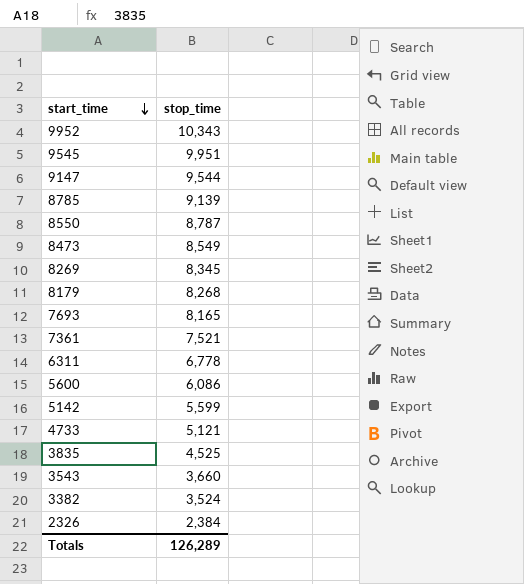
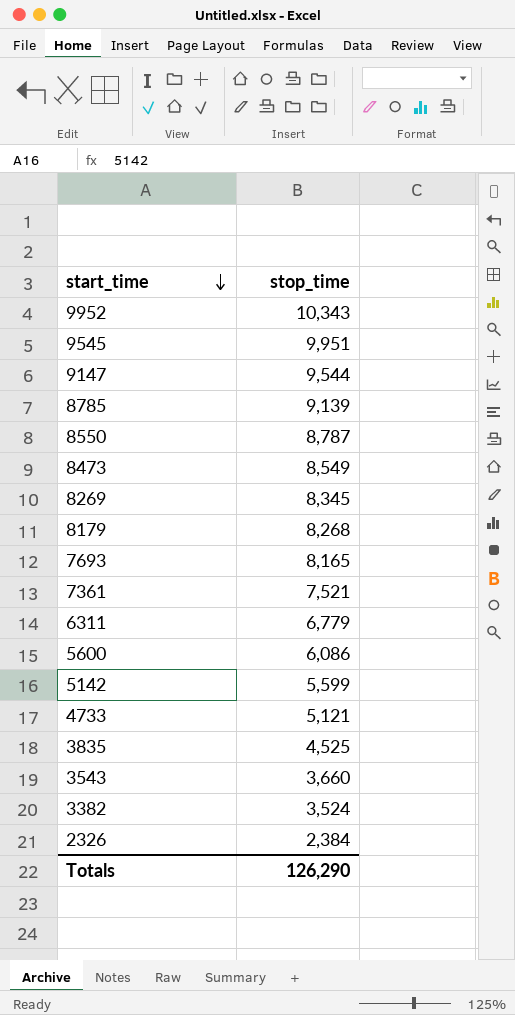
6311 | stop_time: 6,778 -> 6,779
Totals | stop_time: 126,289 -> 126,290

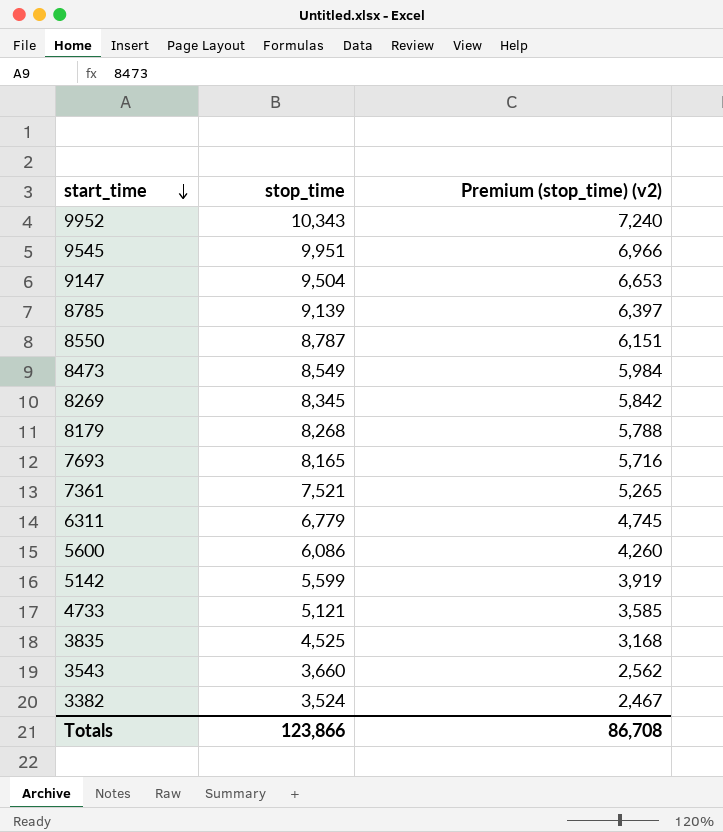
column Premium (stop_time) (v2) | formula: none -> [stop_time] * 0.7
row 2326: 2,384 -> none
9147 | stop_time: 9,544 -> 9,504
Totals | stop_time: 126,290 -> 123,866

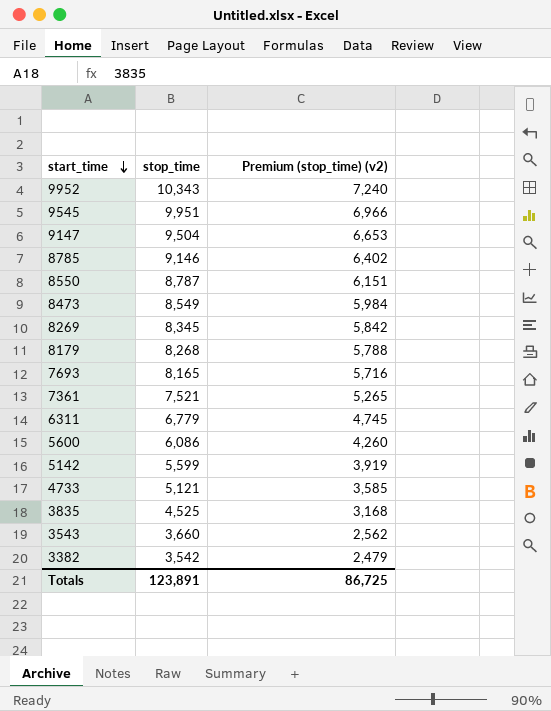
8785 | stop_time: 9,139 -> 9,146
8785 | Premium (stop_time) (v2): 6,397 -> 6,402
3382 | stop_time: 3,524 -> 3,542
3382 | Premium (stop_time) (v2): 2,467 -> 2,479
Totals | stop_time: 123,866 -> 123,891
Totals | Premium (stop_time) (v2): 86,708 -> 86,725

